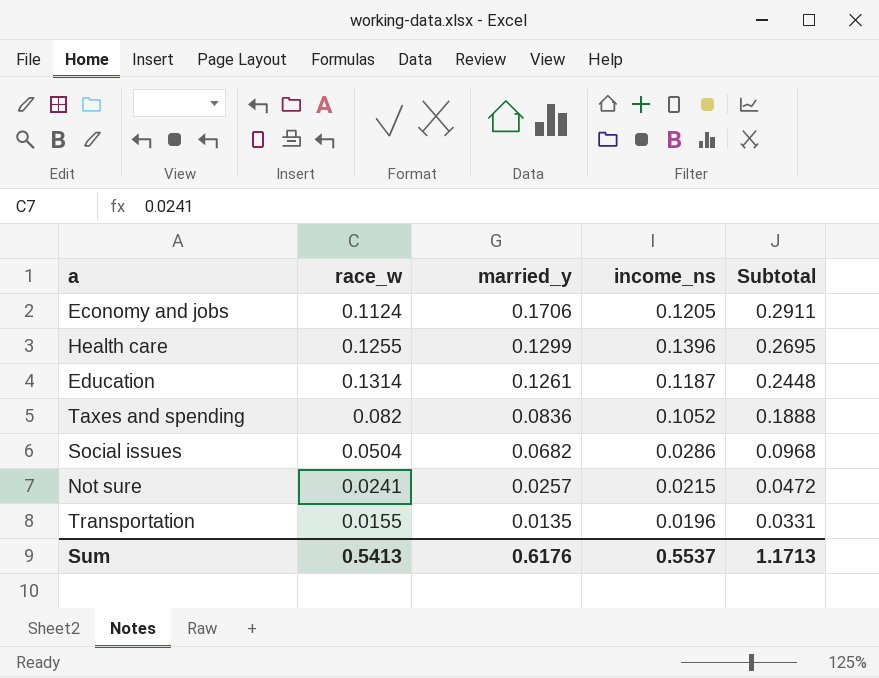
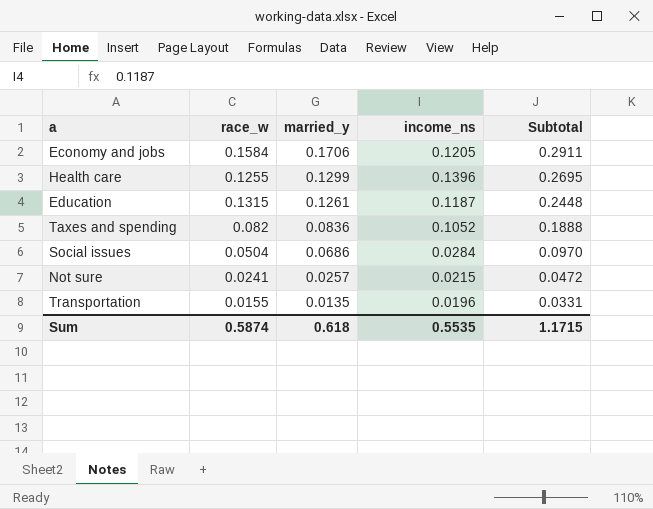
Economy and jobs | race_w: 0.1124 -> 0.1584
Education | race_w: 0.1314 -> 0.1315
Social issues | married_y: 0.0682 -> 0.0686
Social issues | income_ns: 0.0286 -> 0.0284
Social issues | Subtotal: 0.0968 -> 0.0970
Sum | race_w: 0.5413 -> 0.5874
Sum | married_y: 0.6176 -> 0.618
Sum | income_ns: 0.5537 -> 0.5535
Sum | Subtotal: 1.1713 -> 1.1715

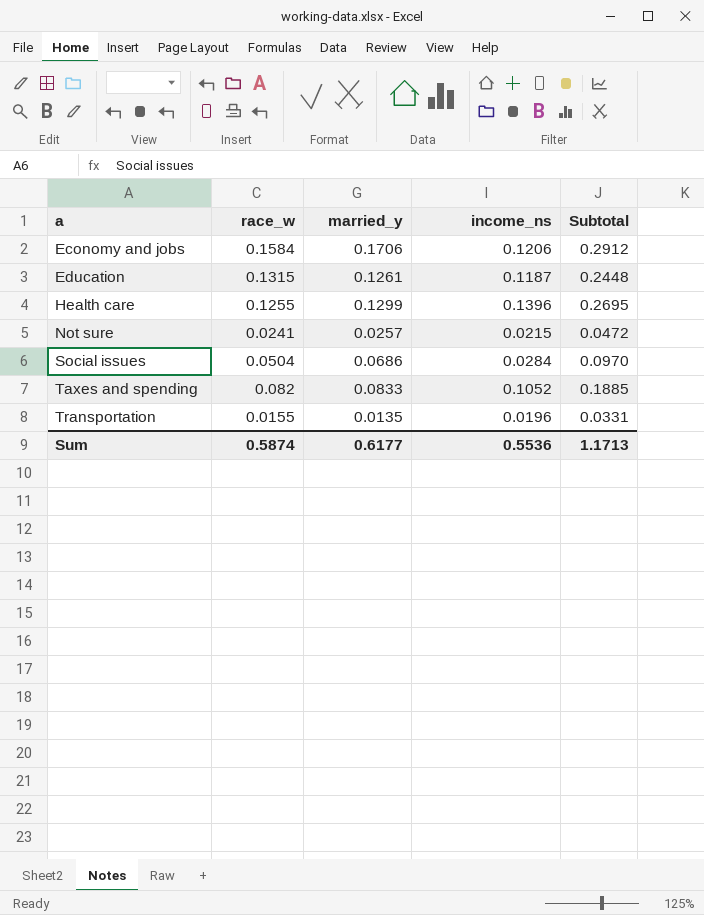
row order: married_y descending -> a ascending
Economy and jobs | income_ns: 0.1205 -> 0.1206
Economy and jobs | Subtotal: 0.2911 -> 0.2912
Taxes and spending | married_y: 0.0836 -> 0.0833
Taxes and spending | Subtotal: 0.1888 -> 0.1885
Sum | married_y: 0.618 -> 0.6177
Sum | income_ns: 0.5535 -> 0.5536
Sum | Subtotal: 1.1715 -> 1.1713

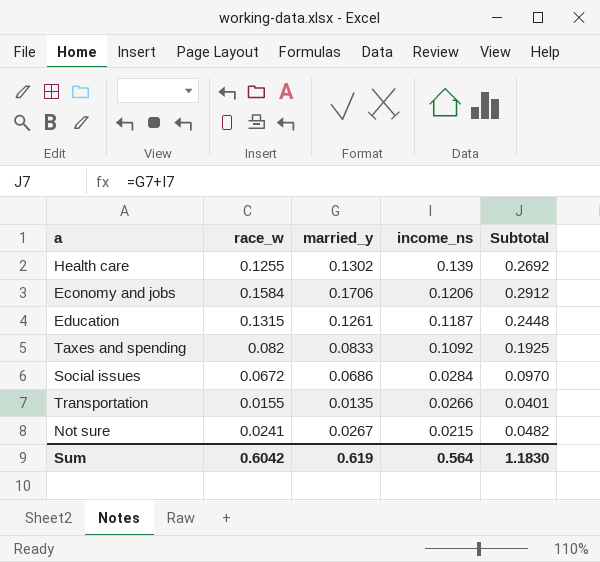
row order: a ascending -> income_ns descending
Health care | married_y: 0.1299 -> 0.1302
Health care | income_ns: 0.1396 -> 0.139
Health care | Subtotal: 0.2695 -> 0.2692
Taxes and spending | income_ns: 0.1052 -> 0.1092
Taxes and spending | Subtotal: 0.1885 -> 0.1925
Social issues | race_w: 0.0504 -> 0.0672
Transportation | income_ns: 0.0196 -> 0.0266
Transportation | Subtotal: 0.0331 -> 0.0401
Not sure | married_y: 0.0257 -> 0.0267
Not sure | Subtotal: 0.0472 -> 0.0482
Sum | race_w: 0.5874 -> 0.6042
Sum | married_y: 0.6177 -> 0.619
Sum | income_ns: 0.5536 -> 0.564
Sum | Subtotal: 1.1713 -> 1.1830

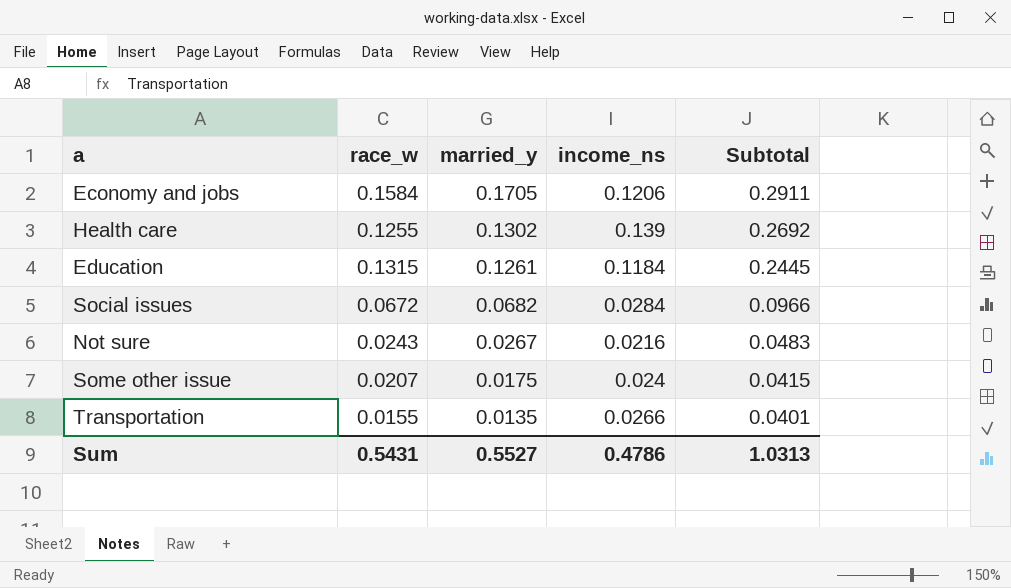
row order: income_ns descending -> married_y descending
row Taxes and spending: 0.082 | 0.0833 | 0.1092 | 0.1925 -> none
Economy and jobs | married_y: 0.1706 -> 0.1705
Economy and jobs | Subtotal: 0.2912 -> 0.2911
Education | income_ns: 0.1187 -> 0.1184
Education | Subtotal: 0.2448 -> 0.2445
Social issues | married_y: 0.0686 -> 0.0682
Social issues | Subtotal: 0.0970 -> 0.0966
Not sure | race_w: 0.0241 -> 0.0243
Not sure | income_ns: 0.0215 -> 0.0216
Not sure | Subtotal: 0.0482 -> 0.0483
row Some other issue: none -> 0.0207 | 0.0175 | 0.024 | 0.0415
Sum | race_w: 0.6042 -> 0.5431
Sum | married_y: 0.619 -> 0.5527
Sum | income_ns: 0.564 -> 0.4786
Sum | Subtotal: 1.1830 -> 1.0313

